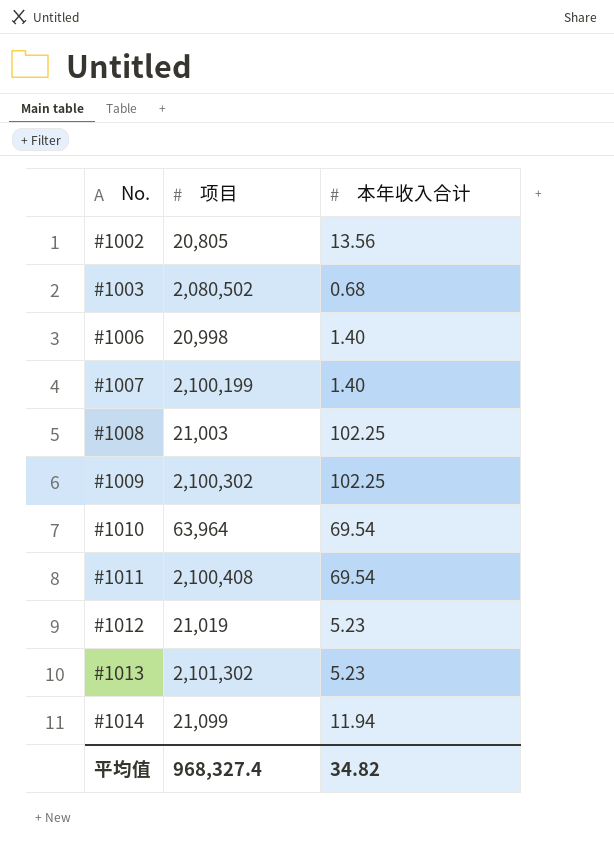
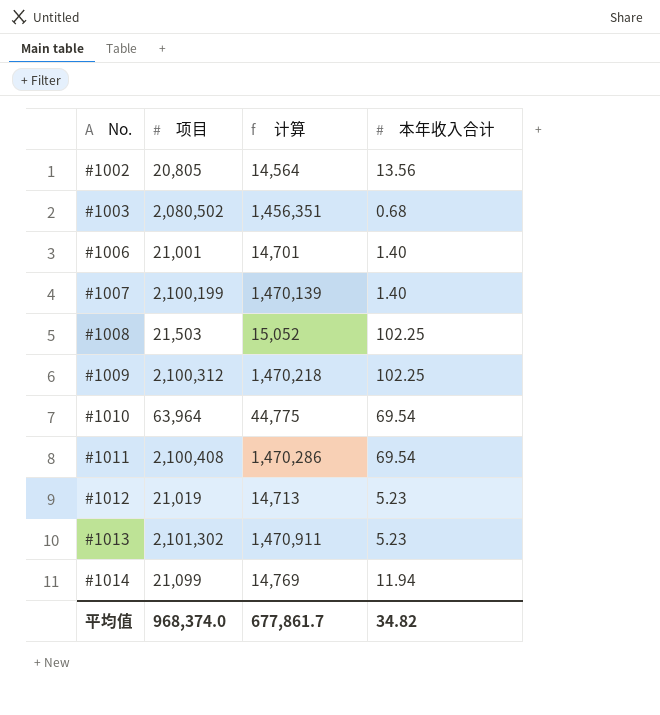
column 计算 | formula: none -> [项目] * 0.7
#1006 | 项目: 20,998 -> 21,001
#1008 | 项目: 21,003 -> 21,503
#1009 | 项目: 2,100,302 -> 2,100,312
平均值 | 项目: 968,327.4 -> 968,374.0

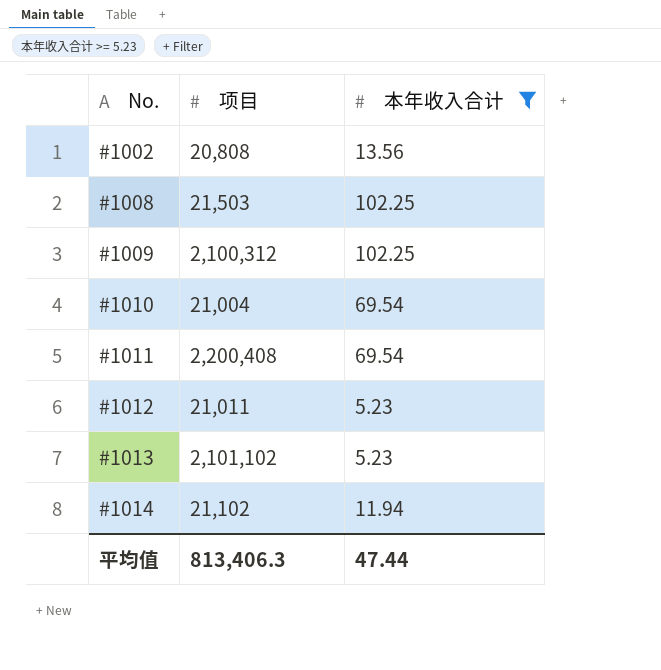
filter: none -> 本年收入合计 >= 5.23
column 计算 | formula: [项目] * 0.7 -> none
#1002 | 项目: 20,805 -> 20,808
#1010 | 项目: 63,964 -> 21,004
#1011 | 项目: 2,100,408 -> 2,200,408
#1012 | 项目: 21,019 -> 21,011
#1013 | 项目: 2,101,302 -> 2,101,102
#1014 | 项目: 21,099 -> 21,102
平均值 | 项目: 968,374.0 -> 813,406.3
平均值 | 本年收入合计: 34.82 -> 47.44

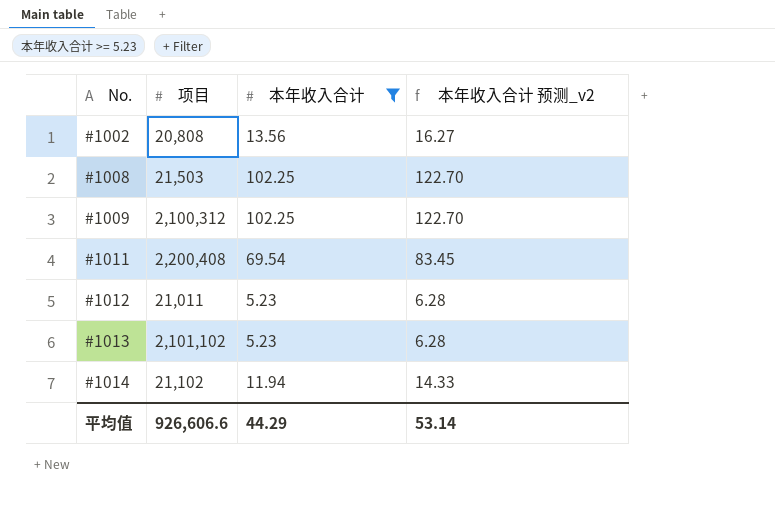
column 本年收入合计 预测_v2 | formula: none -> [本年收入合计] * 1.2
row #1010: 21,004 | 69.54 -> none
平均值 | 项目: 813,406.3 -> 926,606.6
平均值 | 本年收入合计: 47.44 -> 44.29

